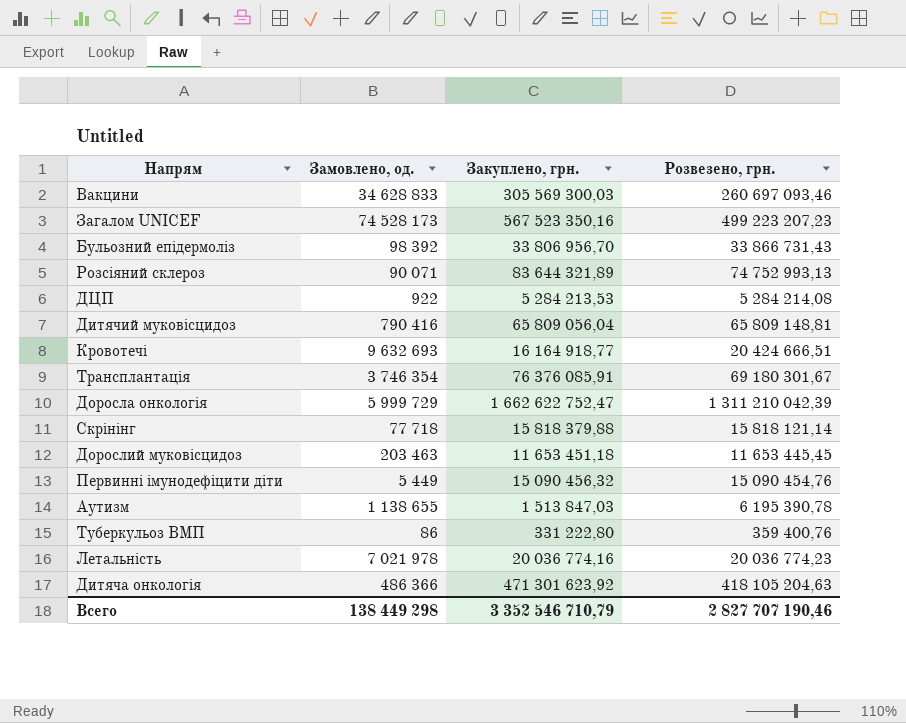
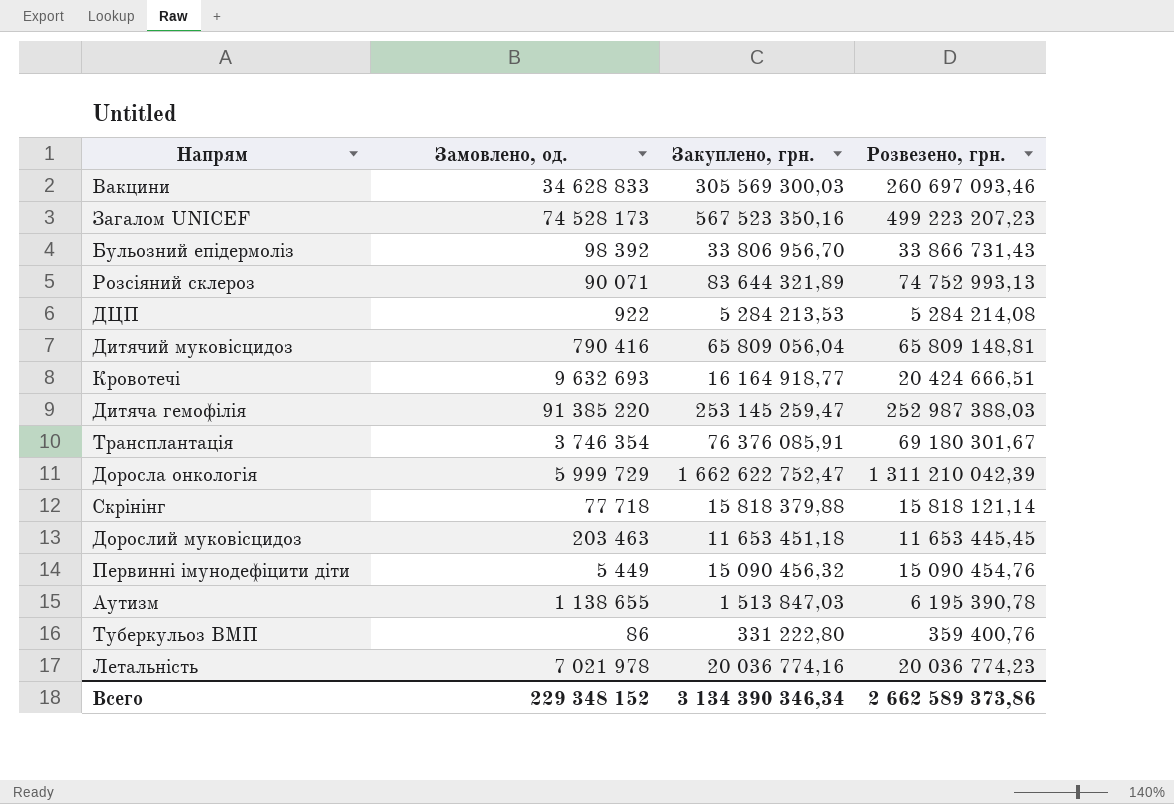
row Дитяча онкологія: 486 366 | 471 301 623,92 | 418 105 204,63 -> none
row Дитяча гемофілія: none -> 91 385 220 | 253 145 259,47 | 252 987 388,03
Всего | Замовлено, од.: 138 449 298 -> 229 348 152
Всего | Закуплено, грн.: 3 352 546 710,79 -> 3 134 390 346,34
Всего | Розвезено, грн.: 2 827 707 190,46 -> 2 662 589 373,86

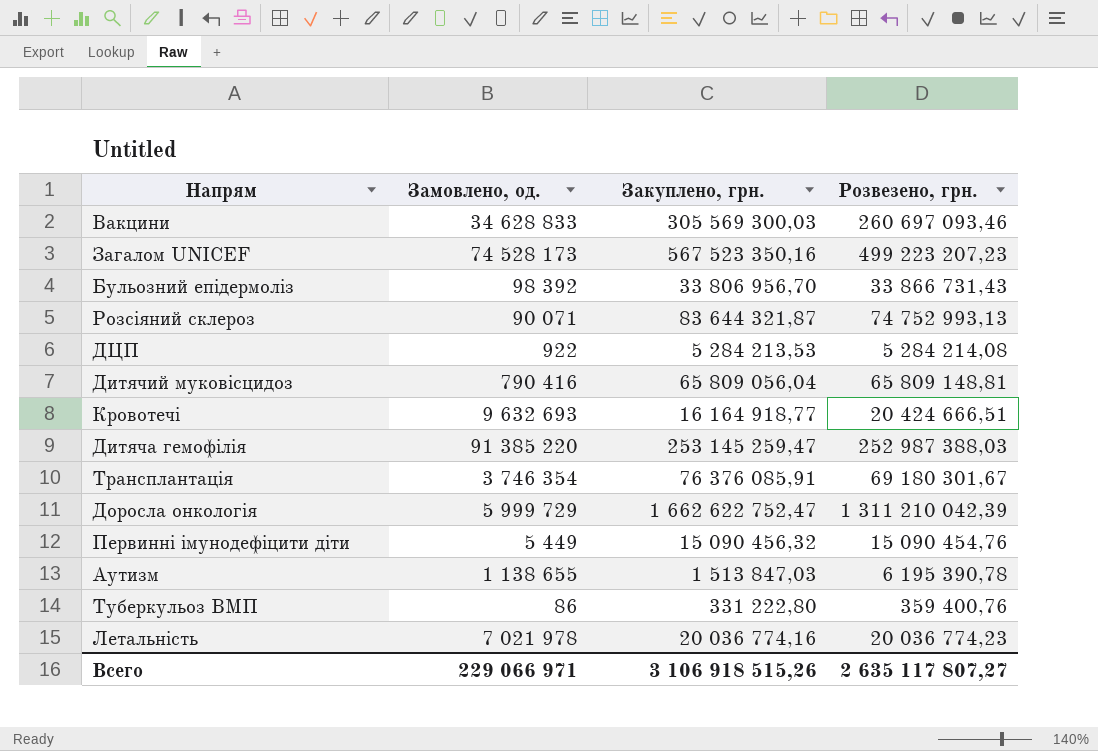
row Скрінінг: 77 718 | 15 818 379,88 | 15 818 121,14 -> none
row Дорослий муковісцидоз: 203 463 | 11 653 451,18 | 11 653 445,45 -> none
Розсіяний склероз | Закуплено, грн.: 83 644 321,89 -> 83 644 321,87
Всего | Замовлено, од.: 229 348 152 -> 229 066 971
Всего | Закуплено, грн.: 3 134 390 346,34 -> 3 106 918 515,26
Всего | Розвезено, грн.: 2 662 589 373,86 -> 2 635 117 807,27

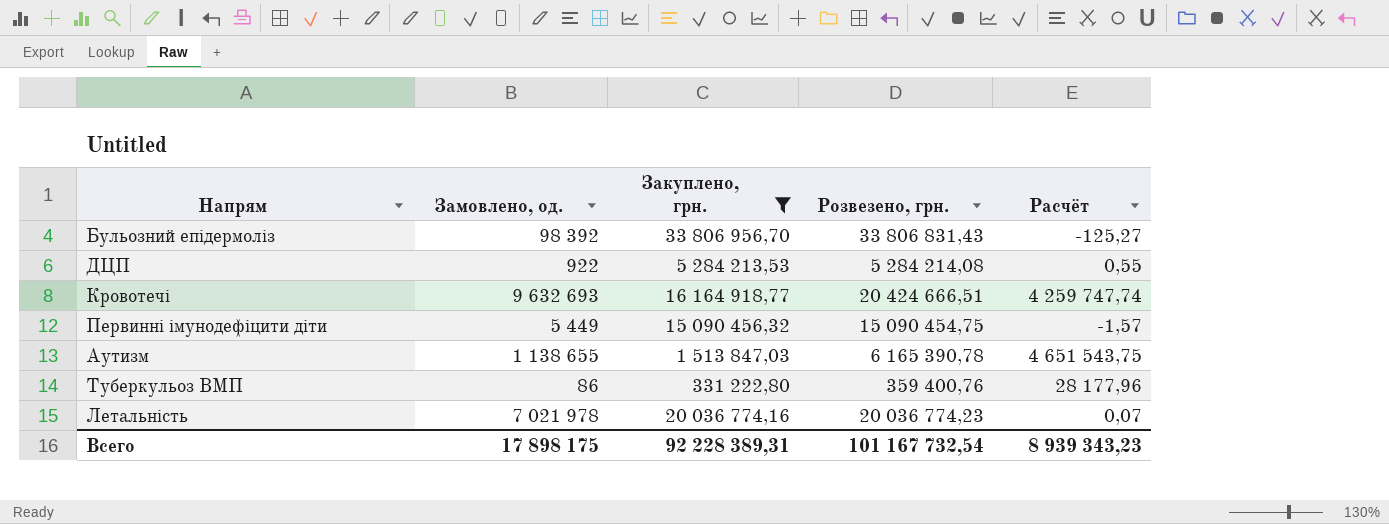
filter: none -> Закуплено, грн. <= 33 806 956,70
column Расчёт | formula: none -> [Розвезено, грн.] - [Закуплено, грн.]
Бульозний епідермоліз | Розвезено, грн.: 33 866 731,43 -> 33 806 831,43
Первинні імунодефіцити діти | Розвезено, грн.: 15 090 454,76 -> 15 090 454,75
Аутизм | Розвезено, грн.: 6 195 390,78 -> 6 165 390,78
Всего | Замовлено, од.: 229 066 971 -> 17 898 175
Всего | Закуплено, грн.: 3 106 918 515,26 -> 92 228 389,31
Всего | Розвезено, грн.: 2 635 117 807,27 -> 101 167 732,54

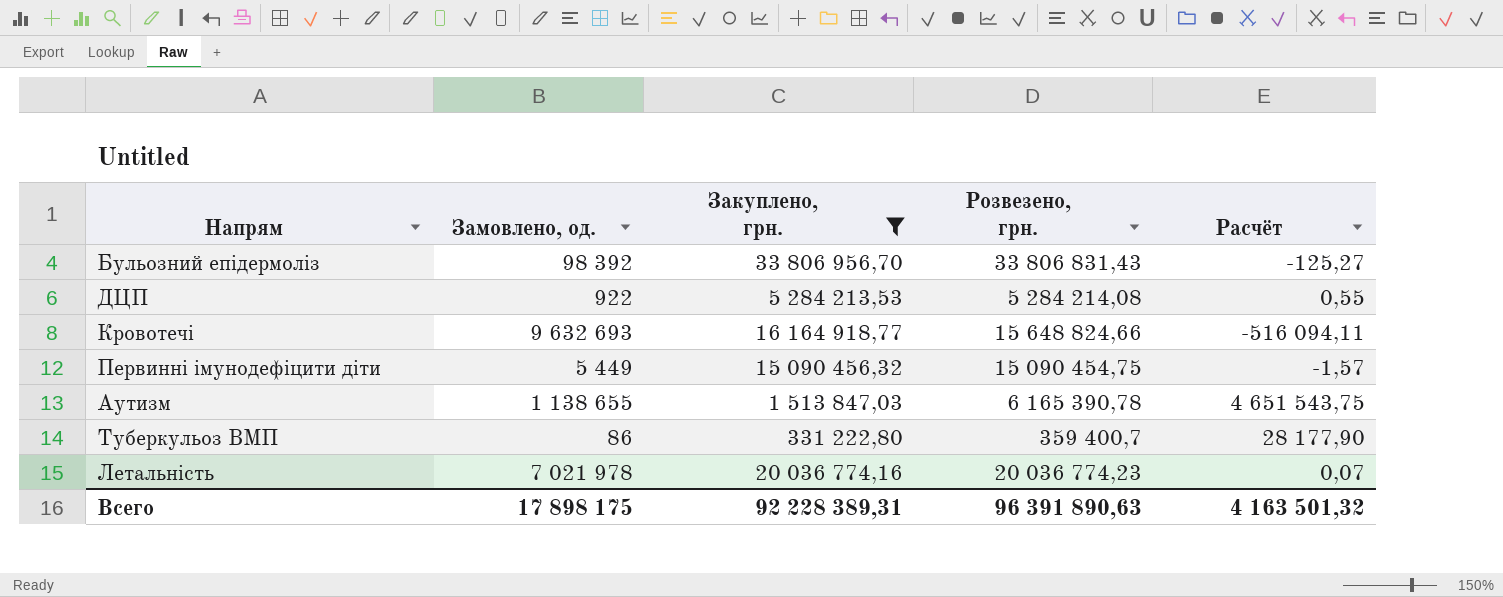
Кровотечі | Розвезено, грн.: 20 424 666,51 -> 15 648 824,66
Кровотечі | Расчёт: 4 259 747,74 -> -516 094,11
Туберкульоз ВМП | Розвезено, грн.: 359 400,76 -> 359 400,7
Туберкульоз ВМП | Расчёт: 28 177,96 -> 28 177,90
Всего | Розвезено, грн.: 101 167 732,54 -> 96 391 890,63
Всего | Расчёт: 8 939 343,23 -> 4 163 501,32

